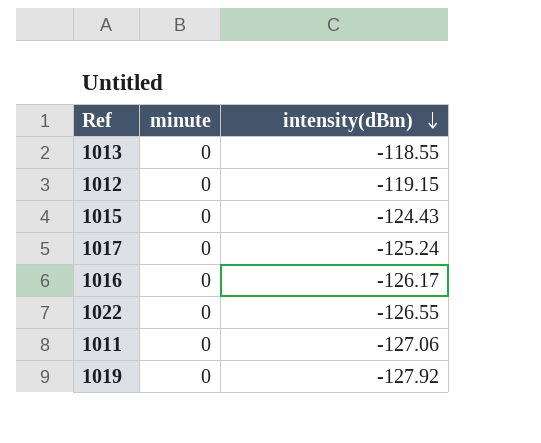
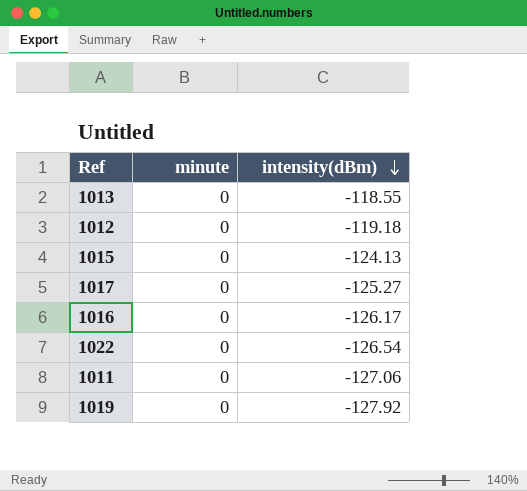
1012 | intensity(dBm): -119.15 -> -119.18
1015 | intensity(dBm): -124.43 -> -124.13
1017 | intensity(dBm): -125.24 -> -125.27
1022 | intensity(dBm): -126.55 -> -126.54

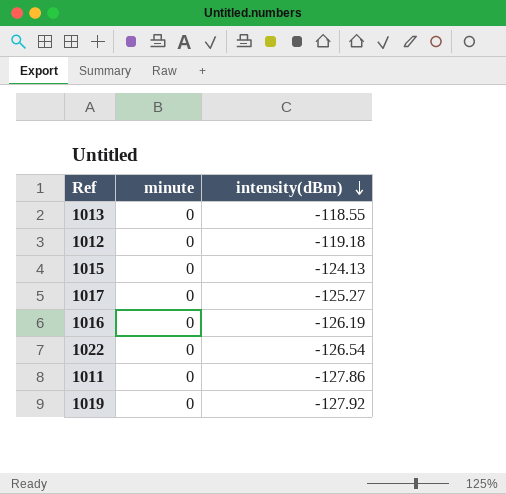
1016 | intensity(dBm): -126.17 -> -126.19
1011 | intensity(dBm): -127.06 -> -127.86

